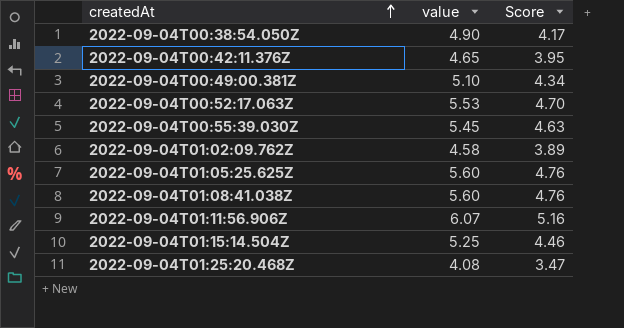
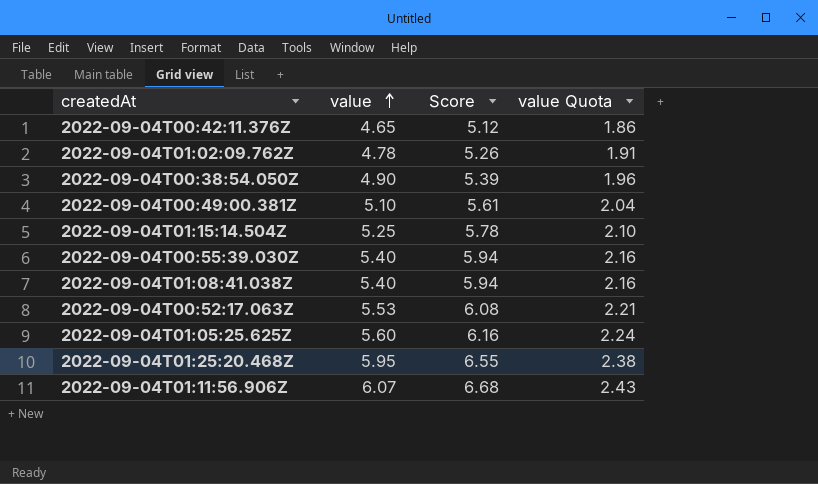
row order: createdAt ascending -> value ascending
column Score | formula: [value] * 0.85 -> [value] * 1.1
column value Quota | formula: none -> [value] * 0.4
2022-09-04T01:02:09.762Z | value: 4.58 -> 4.78
2022-09-04T00:55:39.030Z | value: 5.45 -> 5.40
2022-09-04T01:08:41.038Z | value: 5.60 -> 5.40
2022-09-04T01:25:20.468Z | value: 4.08 -> 5.95

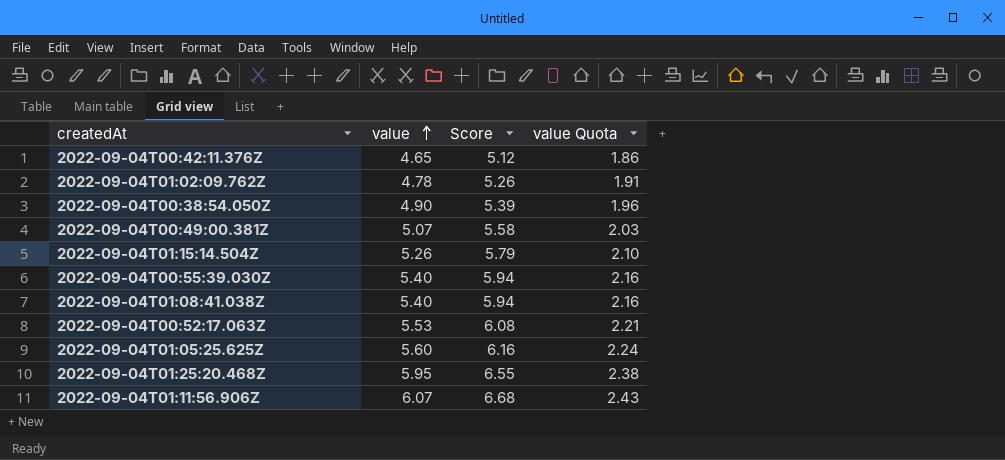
2022-09-04T00:49:00.381Z | value: 5.10 -> 5.07
2022-09-04T00:49:00.381Z | Score: 5.61 -> 5.58
2022-09-04T00:49:00.381Z | value Quota: 2.04 -> 2.03
2022-09-04T01:15:14.504Z | value: 5.25 -> 5.26
2022-09-04T01:15:14.504Z | Score: 5.78 -> 5.79

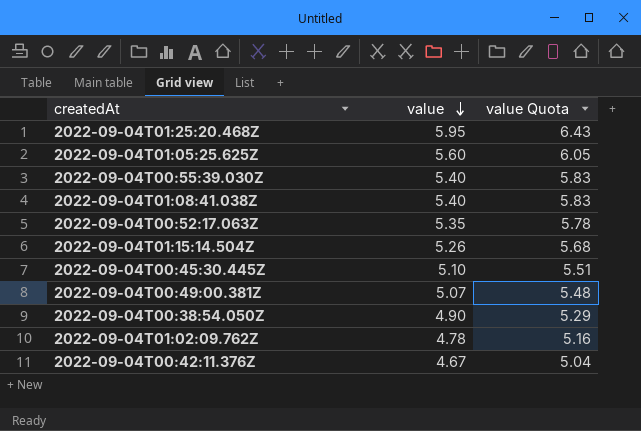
row order: value ascending -> value descending
column Score | formula: [value] * 1.1 -> none
column value Quota | formula: [value] * 0.4 -> [value] * 1.08
row 2022-09-04T01:11:56.906Z: 6.07 | 6.68 | 2.43 -> none
2022-09-04T00:52:17.063Z | value: 5.53 -> 5.35
row 2022-09-04T00:45:30.445Z: none -> 5.10 | 5.51
2022-09-04T00:42:11.376Z | value: 4.65 -> 4.67

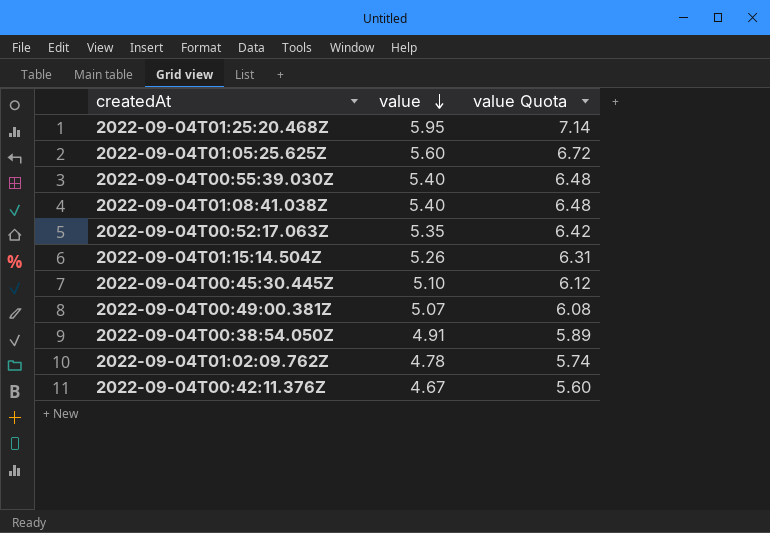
column value Quota | formula: [value] * 1.08 -> [value] * 1.2
2022-09-04T00:38:54.050Z | value: 4.90 -> 4.91

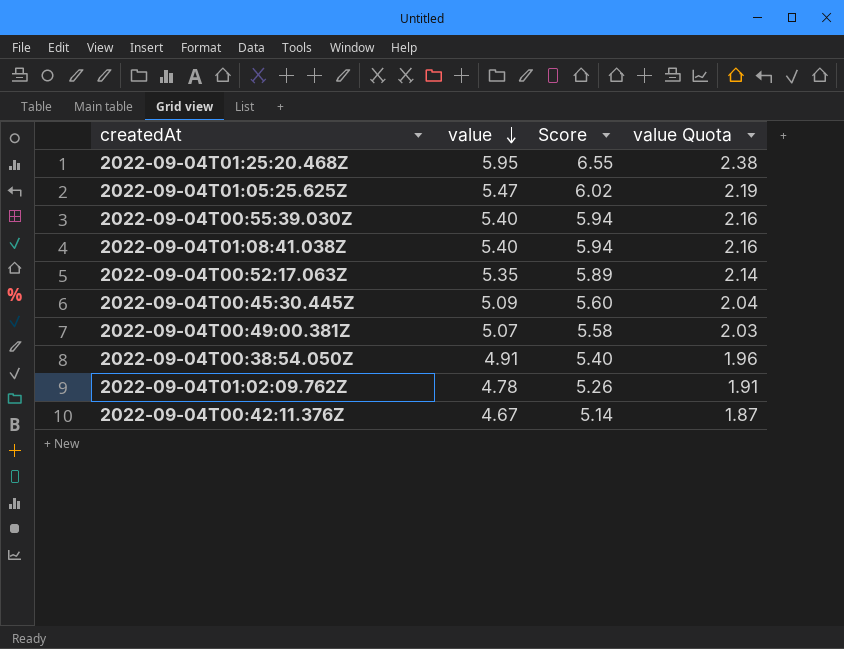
column Score | formula: none -> [value] * 1.1
column value Quota | formula: [value] * 1.2 -> [value] * 0.4
row 2022-09-04T01:15:14.504Z: 5.26 | 6.31 -> none
2022-09-04T01:05:25.625Z | value: 5.60 -> 5.47
2022-09-04T00:45:30.445Z | value: 5.10 -> 5.09

